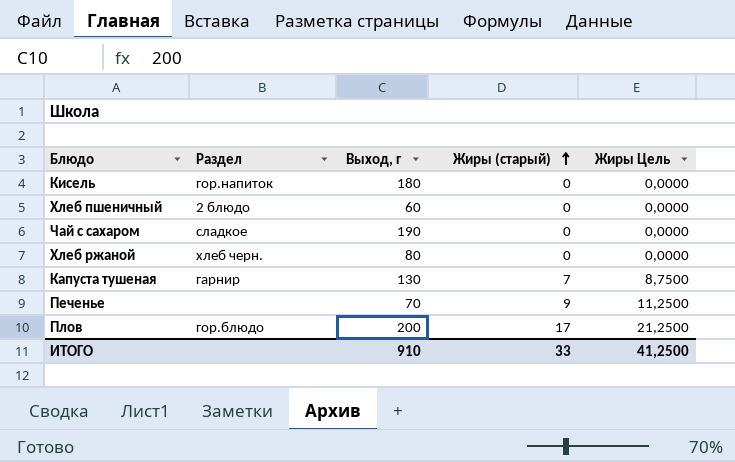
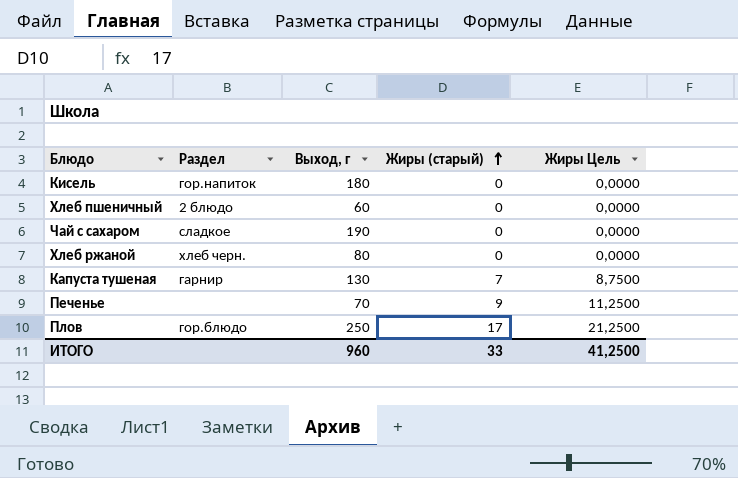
Плов | Выход, г: 200 -> 250
ИТОГО | Выход, г: 910 -> 960

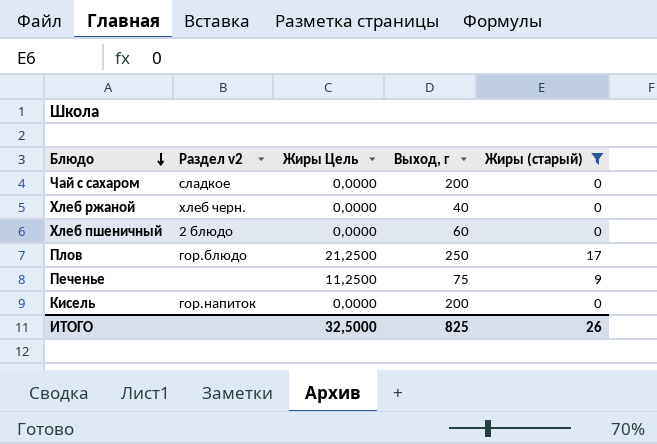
filter: none -> Жиры (старый) != 7
row order: Жиры (старый) ascending -> Блюдо descending
column name: Раздел -> Раздел v2
column Жиры Цель | position: 5 -> 3
Чай с сахаром | Выход, г: 190 -> 200
Хлеб ржаной | Выход, г: 80 -> 40
Печенье | Выход, г: 70 -> 75
Кисель | Выход, г: 180 -> 200
ИТОГО | Жиры Цель: 41,2500 -> 32,5000
ИТОГО | Выход, г: 960 -> 825
ИТОГО | Жиры (старый): 33 -> 26

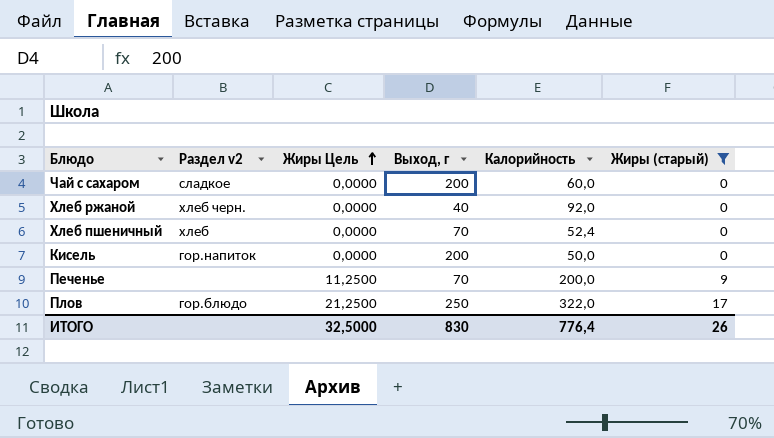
row order: Блюдо descending -> Жиры Цель ascending
column Калорийность | position: none -> 5
Хлеб пшеничный | Раздел v2: 2 блюдо -> хлеб
Хлеб пшеничный | Выход, г: 60 -> 70
Печенье | Выход, г: 75 -> 70
ИТОГО | Выход, г: 825 -> 830

